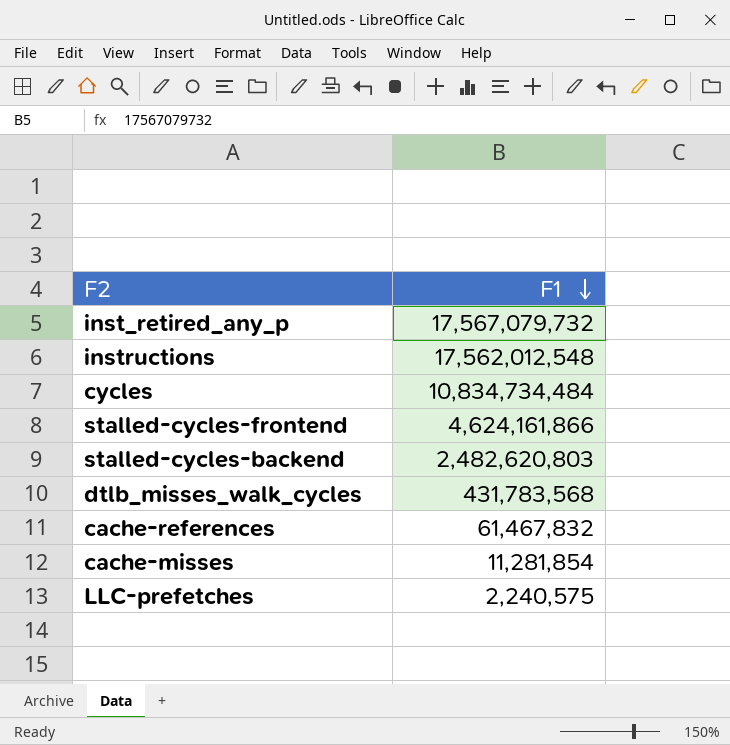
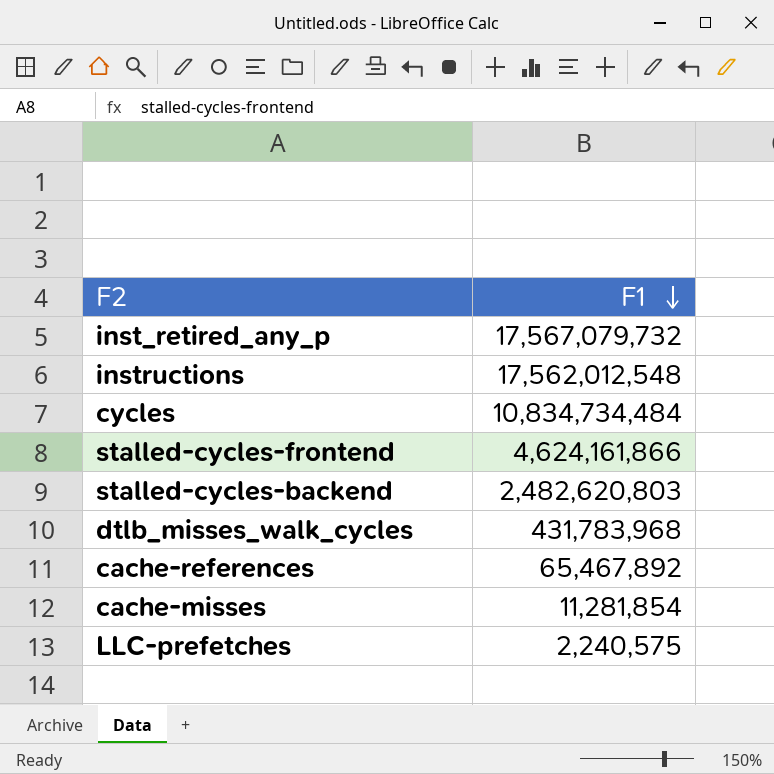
dtlb_misses_walk_cycles | F1: 431,783,568 -> 431,783,968
cache-references | F1: 61,467,832 -> 65,467,892

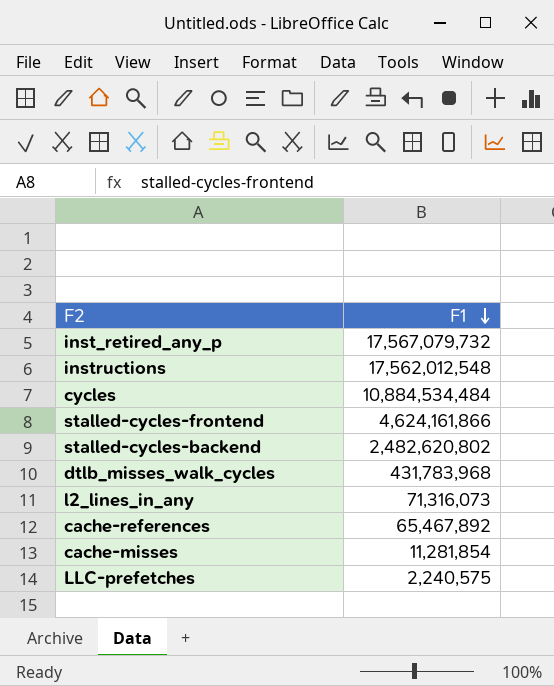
cycles | F1: 10,834,734,484 -> 10,884,534,484
stalled-cycles-backend | F1: 2,482,620,803 -> 2,482,620,802
row l2_lines_in_any: none -> 71,316,073

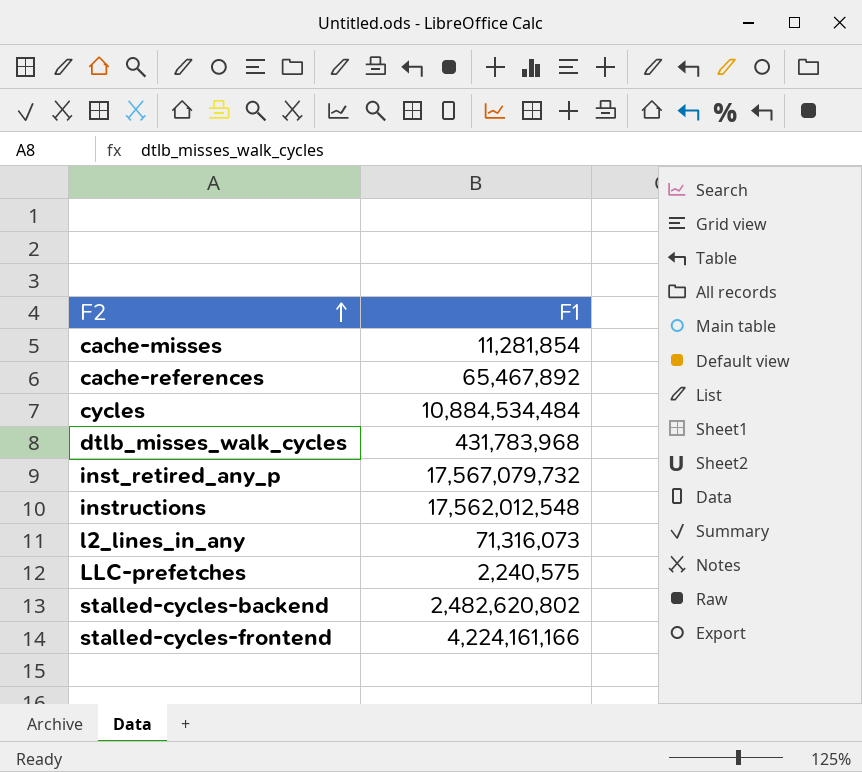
row order: F1 descending -> F2 ascending
stalled-cycles-frontend | F1: 4,624,161,866 -> 4,224,161,166

